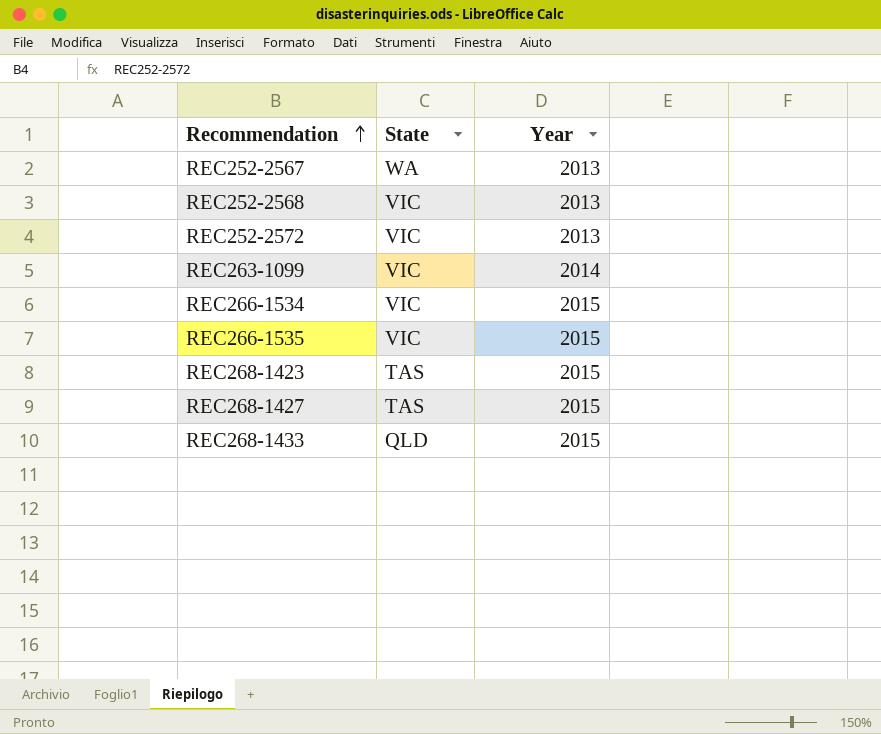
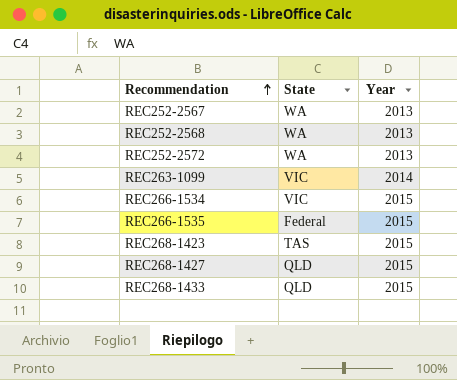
REC252-2568 | State: VIC -> WA
REC252-2572 | State: VIC -> WA
REC266-1535 | State: VIC -> Federal
REC268-1427 | State: TAS -> QLD

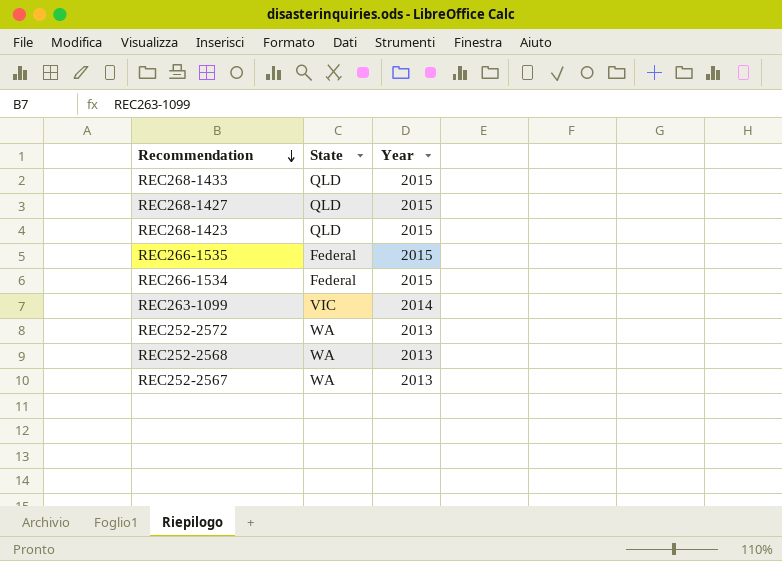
row order: Recommendation ascending -> Recommendation descending
REC268-1423 | State: TAS -> QLD
REC266-1534 | State: VIC -> Federal

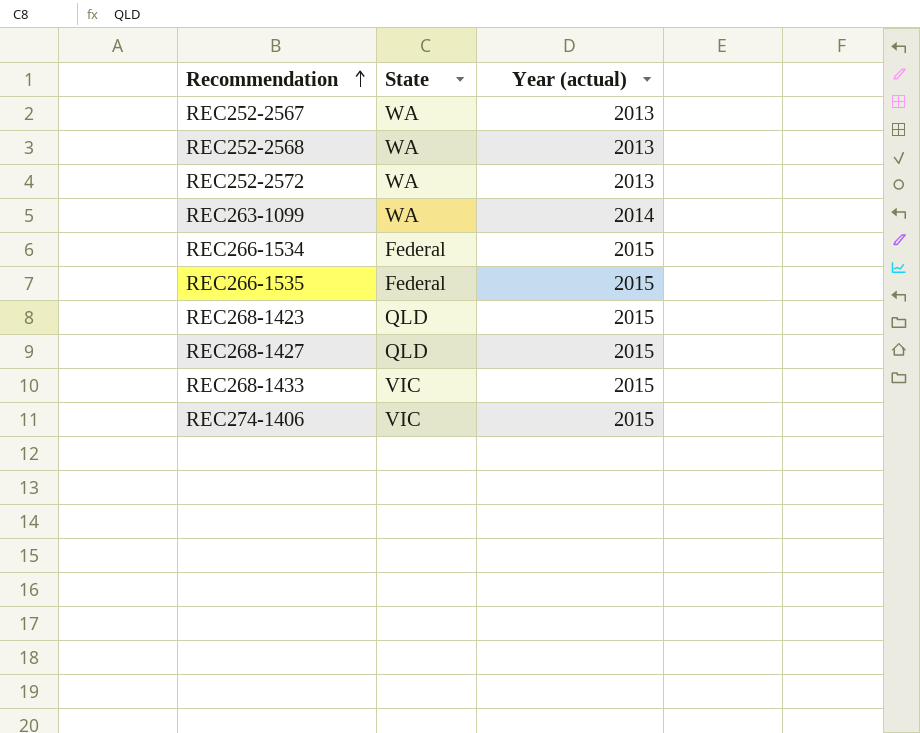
row order: Recommendation descending -> Recommendation ascending
column name: Year -> Year (actual)
REC263-1099 | State: VIC -> WA
REC268-1433 | State: QLD -> VIC
row REC274-1406: none -> VIC | 2015

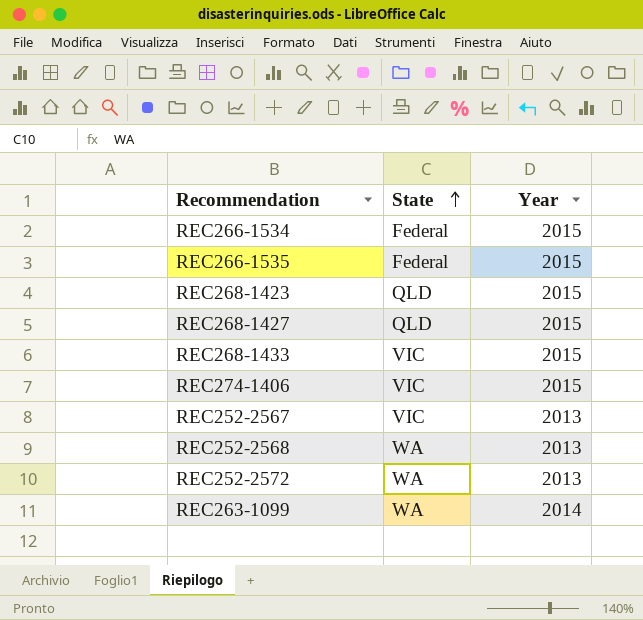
row order: Recommendation ascending -> State ascending
column name: Year (actual) -> Year
REC252-2567 | State: WA -> VIC

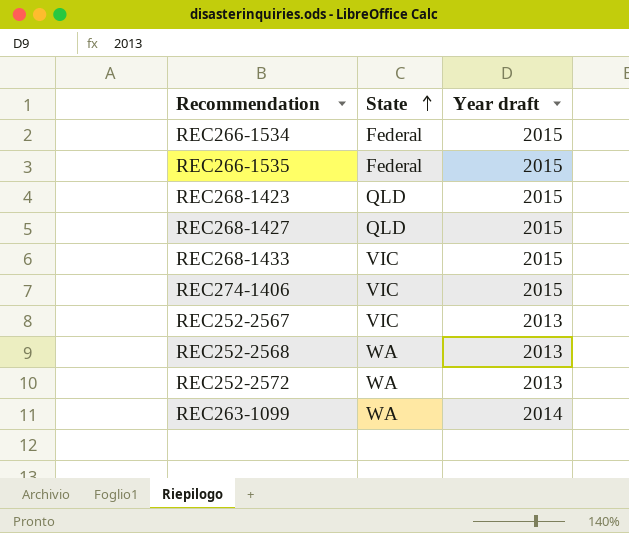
column name: Year -> Year draft

